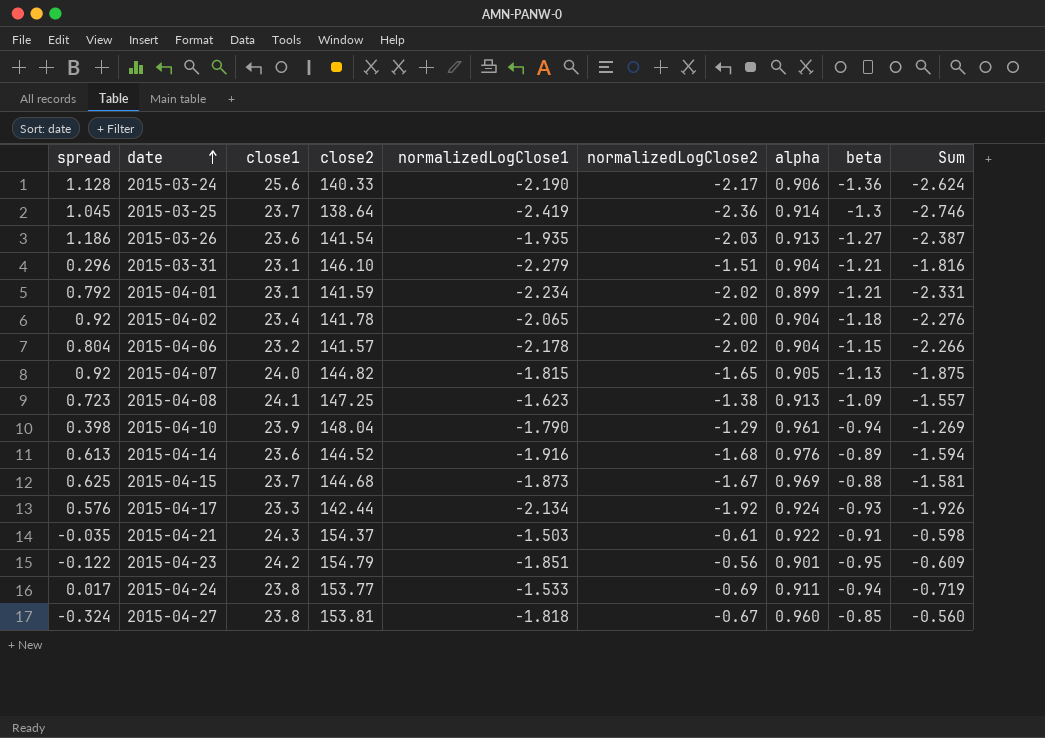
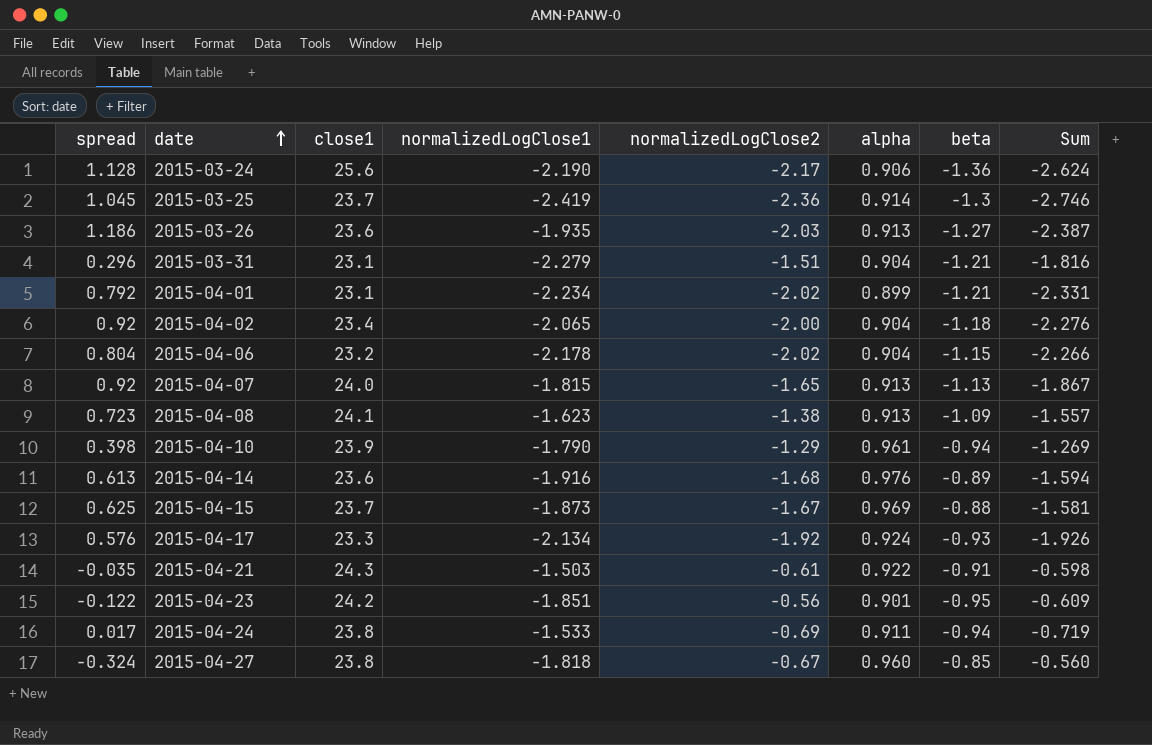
column close2 | position: 4 -> none
2015-04-07 | alpha: 0.905 -> 0.913
2015-04-07 | Sum: -1.875 -> -1.867

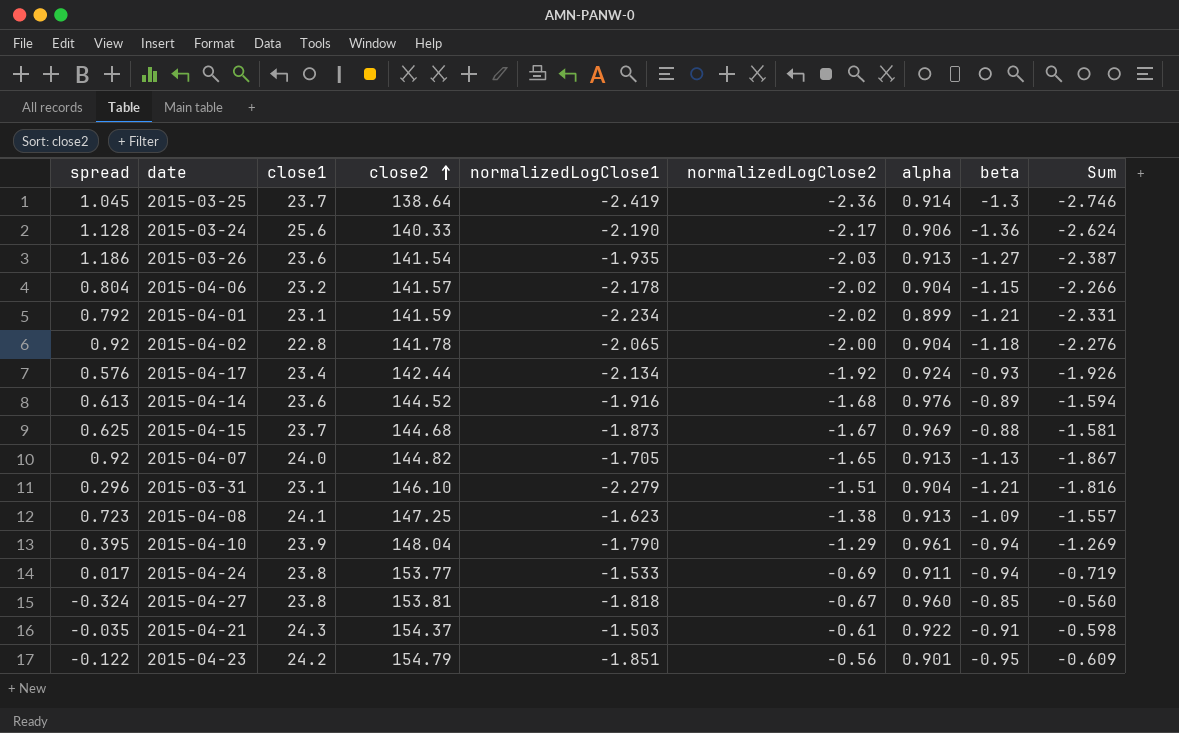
row order: date ascending -> close2 ascending
column close2 | position: none -> 4
2015-04-02 | close1: 23.4 -> 22.8
2015-04-17 | close1: 23.3 -> 23.4
2015-04-07 | normalizedLogClose1: -1.815 -> -1.705
2015-04-10 | spread: 0.398 -> 0.395

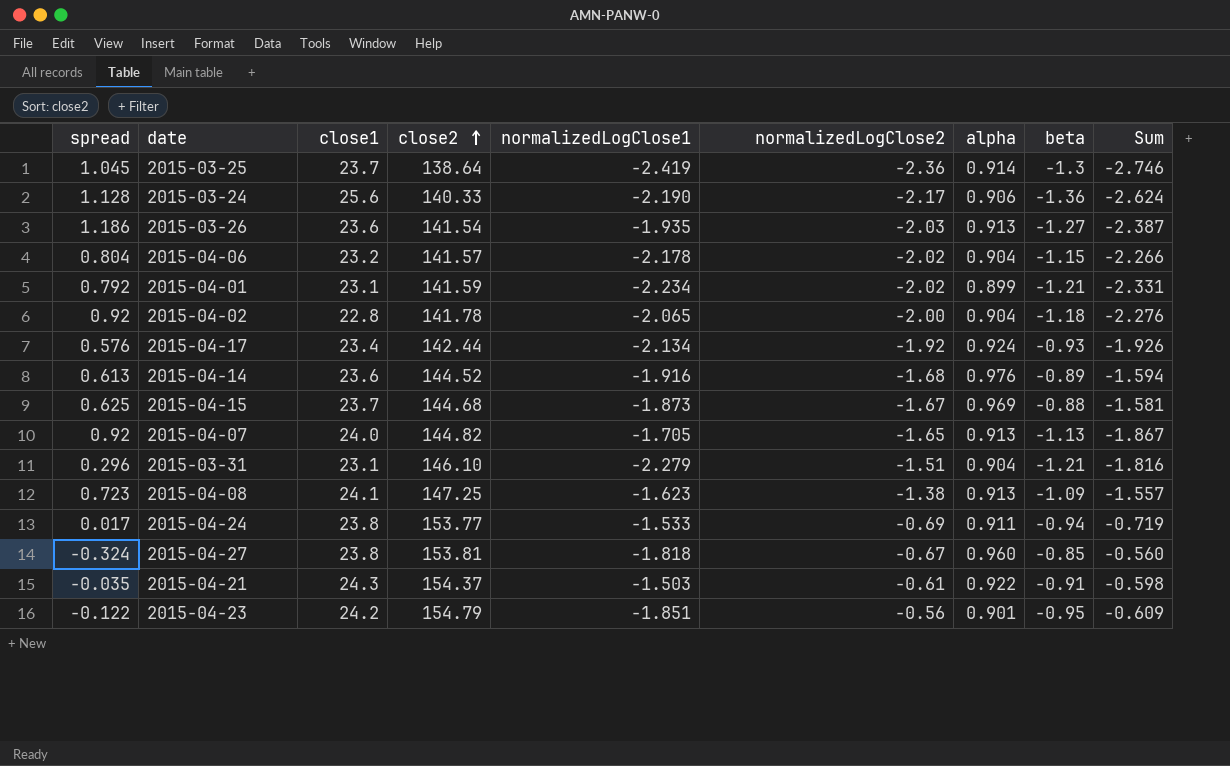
row 2015-04-10: 0.395 | 23.9 | 148.04 | -1.790 | -1.29 | 0.961 | -0.94 | -1.269 -> none

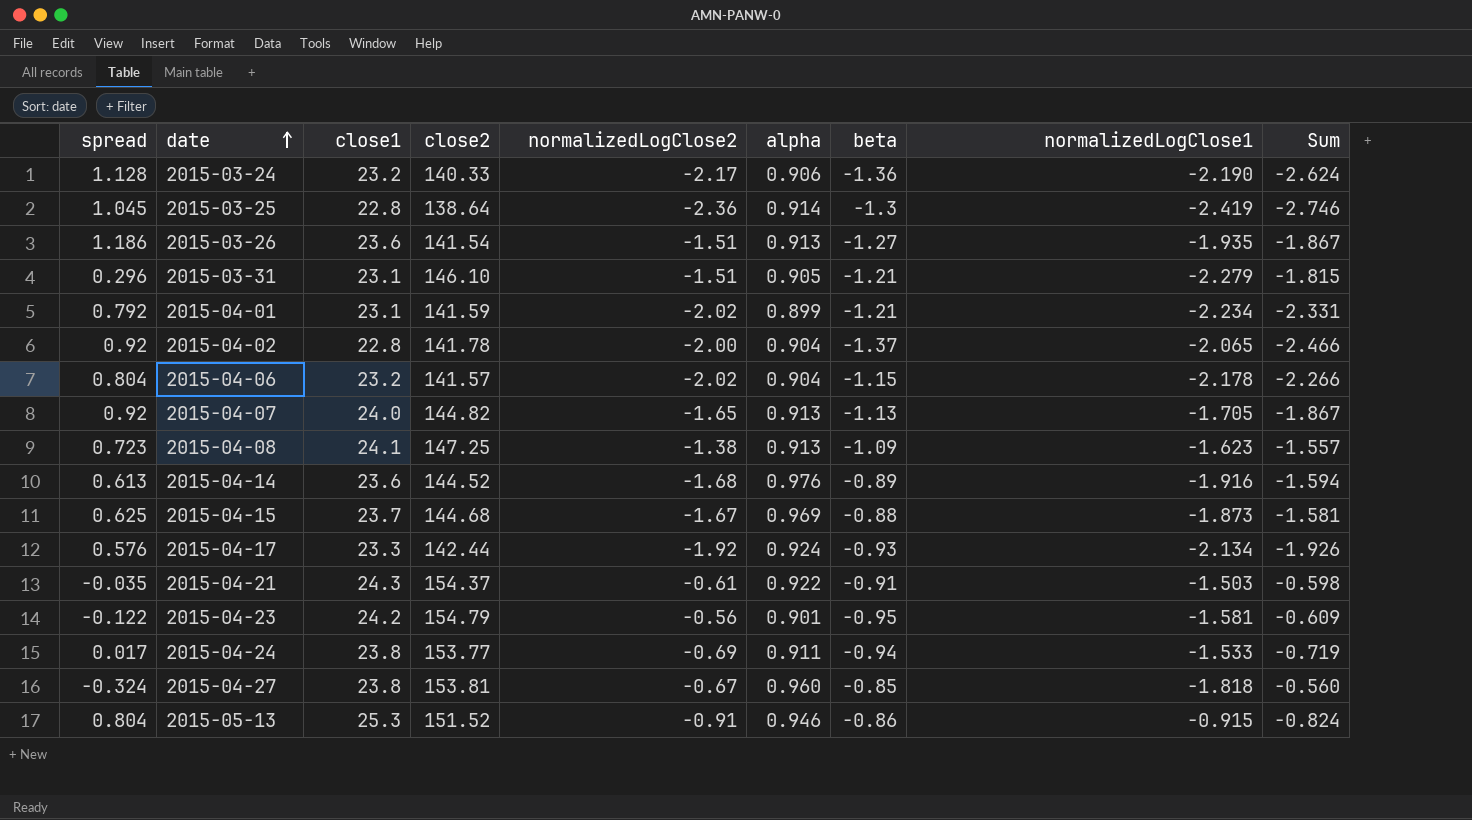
row order: close2 ascending -> date ascending
column normalizedLogClose1 | position: 5 -> 8
2015-03-24 | close1: 25.6 -> 23.2
2015-03-25 | close1: 23.7 -> 22.8
2015-03-26 | normalizedLogClose2: -2.03 -> -1.51
2015-03-26 | Sum: -2.387 -> -1.867
2015-03-31 | alpha: 0.904 -> 0.905
2015-03-31 | Sum: -1.816 -> -1.815
2015-04-02 | beta: -1.18 -> -1.37
2015-04-02 | Sum: -2.276 -> -2.466
2015-04-17 | close1: 23.4 -> 23.3
2015-04-23 | normalizedLogClose1: -1.851 -> -1.581
row 2015-05-13: none -> 0.804 | 25.3 | 151.52 | -0.91 | 0.946 | -0.86 | -0.915 | -0.824

